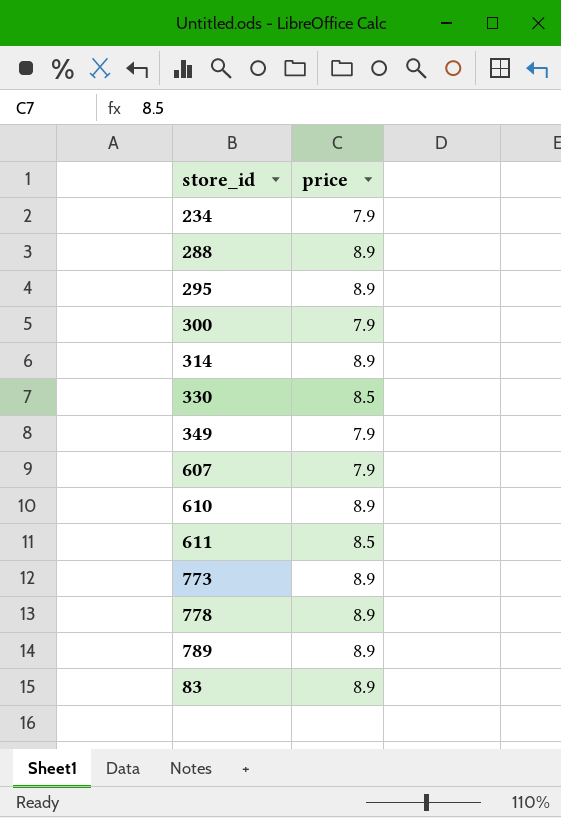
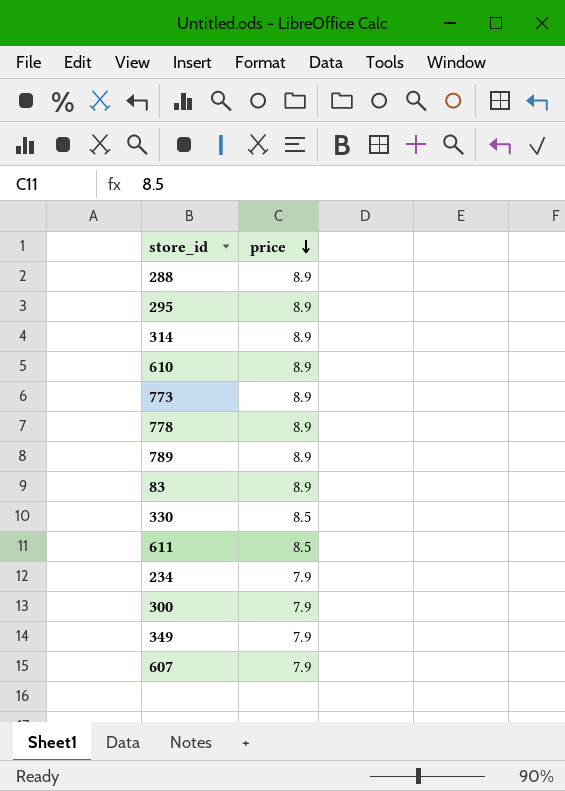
row order: none -> price descending

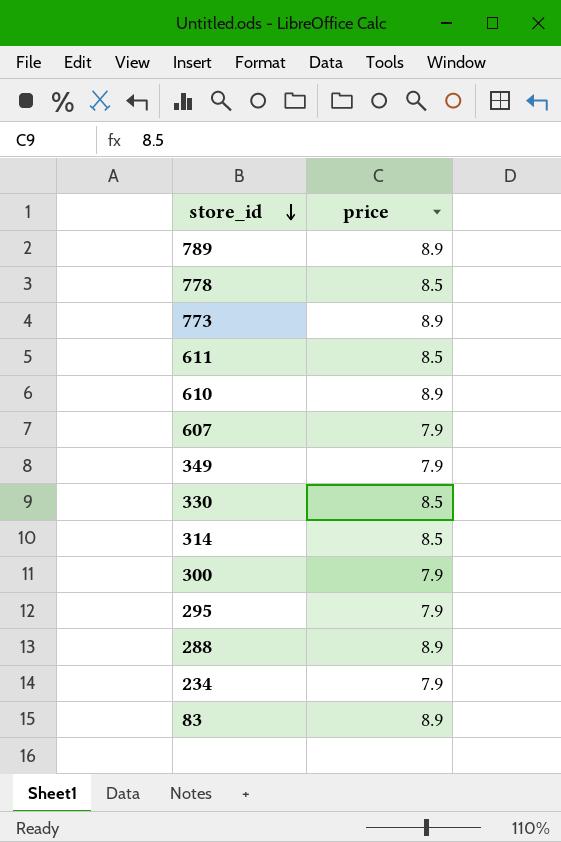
row order: price descending -> store_id descending
778 | price: 8.9 -> 8.5
314 | price: 8.9 -> 8.5
295 | price: 8.9 -> 7.9

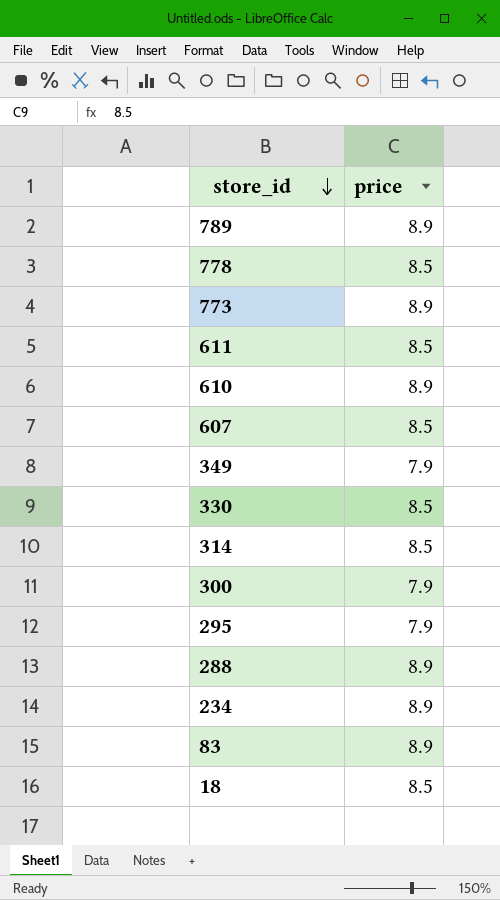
607 | price: 7.9 -> 8.5
234 | price: 7.9 -> 8.9
row 18: none -> 8.5

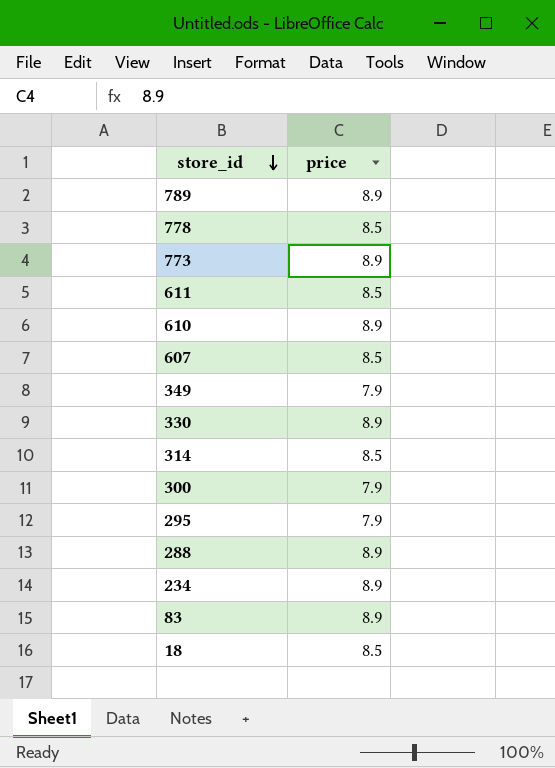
330 | price: 8.5 -> 8.9

